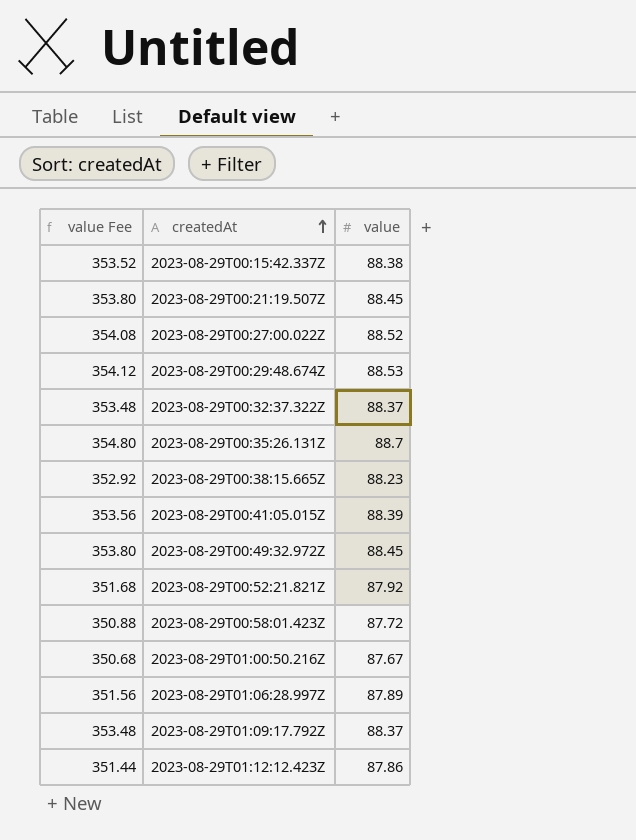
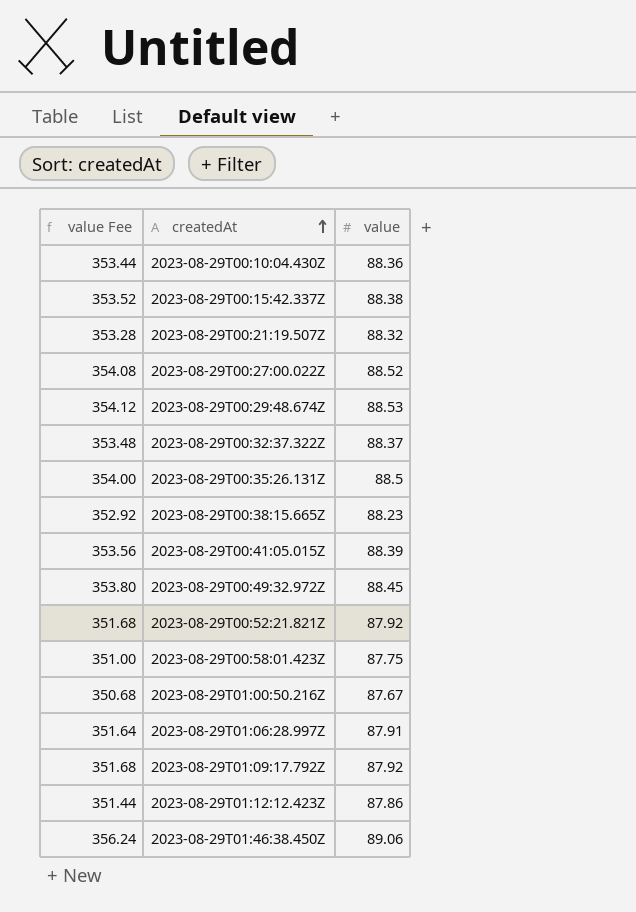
row 2023-08-29T00:10:04.430Z: none -> 353.44 | 88.36
2023-08-29T00:21:19.507Z | value Fee: 353.80 -> 353.28
2023-08-29T00:21:19.507Z | value: 88.45 -> 88.32
2023-08-29T00:35:26.131Z | value Fee: 354.80 -> 354.00
2023-08-29T00:35:26.131Z | value: 88.7 -> 88.5
2023-08-29T00:58:01.423Z | value Fee: 350.88 -> 351.00
2023-08-29T00:58:01.423Z | value: 87.72 -> 87.75
2023-08-29T01:06:28.997Z | value Fee: 351.56 -> 351.64
2023-08-29T01:06:28.997Z | value: 87.89 -> 87.91
2023-08-29T01:09:17.792Z | value Fee: 353.48 -> 351.68
2023-08-29T01:09:17.792Z | value: 88.37 -> 87.92
row 2023-08-29T01:46:38.450Z: none -> 356.24 | 89.06

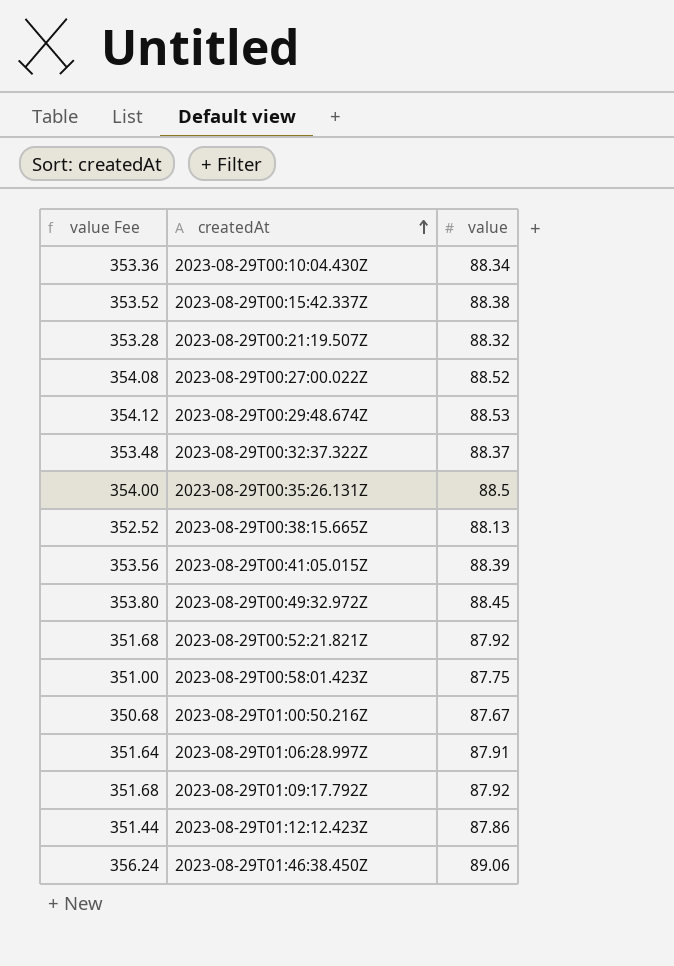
2023-08-29T00:10:04.430Z | value Fee: 353.44 -> 353.36
2023-08-29T00:10:04.430Z | value: 88.36 -> 88.34
2023-08-29T00:38:15.665Z | value Fee: 352.92 -> 352.52
2023-08-29T00:38:15.665Z | value: 88.23 -> 88.13

